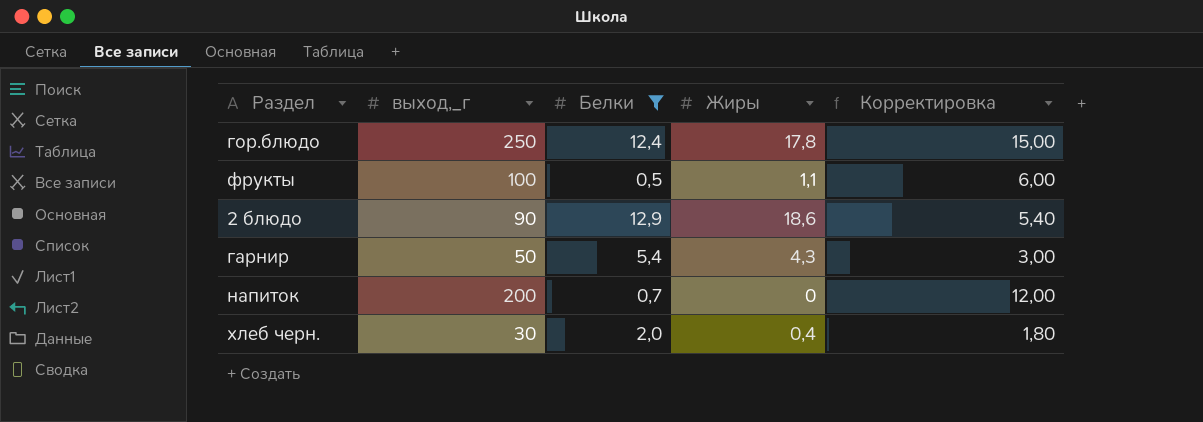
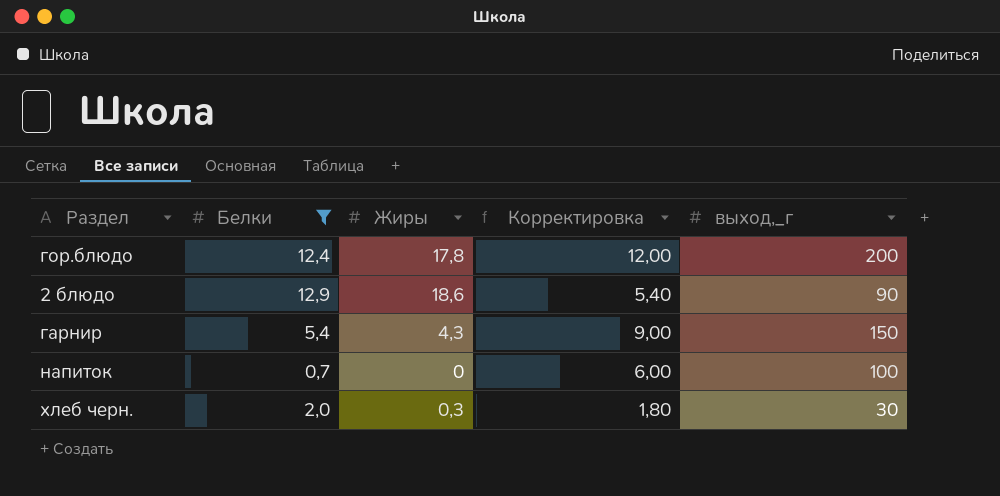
column выход,_г | position: 2 -> 5
row фрукты: 100 | 0,5 | 1,1 | 6,00 -> none
гор.блюдо | Корректировка: 15,00 -> 12,00
гор.блюдо | выход,_г: 250 -> 200
гарнир | Корректировка: 3,00 -> 9,00
гарнир | выход,_г: 50 -> 150
напиток | Корректировка: 12,00 -> 6,00
напиток | выход,_г: 200 -> 100
хлеб черн. | Жиры: 0,4 -> 0,3

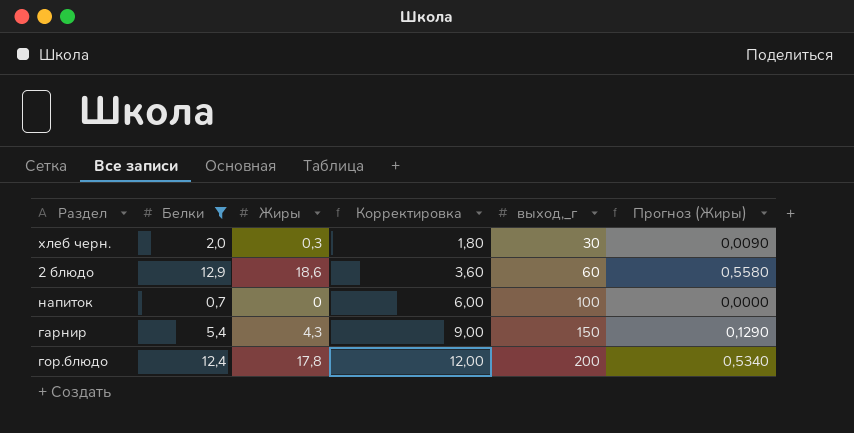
row order: none -> Корректировка ascending
column Прогноз (Жиры) | formula: none -> [Жиры] * 0,03
2 блюдо | Корректировка: 5,40 -> 3,60
2 блюдо | выход,_г: 90 -> 60

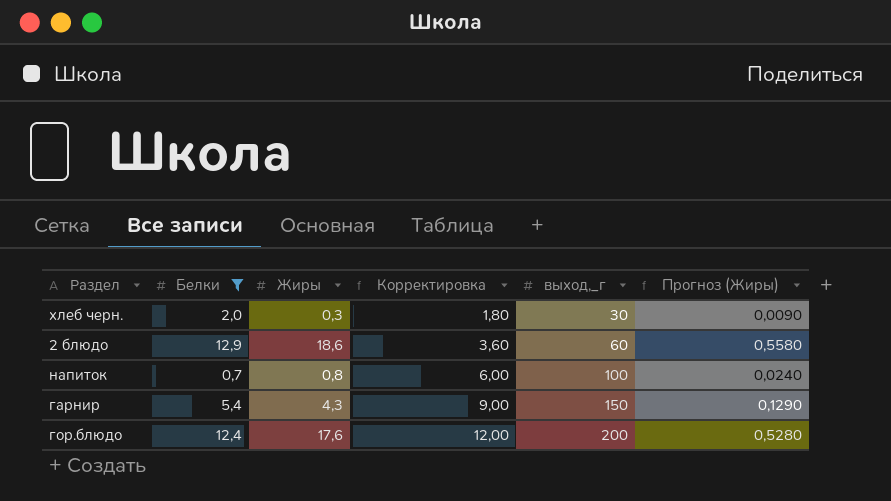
напиток | Жиры: 0 -> 0,8
напиток | Прогноз (Жиры): 0,0000 -> 0,0240
гор.блюдо | Жиры: 17,8 -> 17,6
гор.блюдо | Прогноз (Жиры): 0,5340 -> 0,5280

